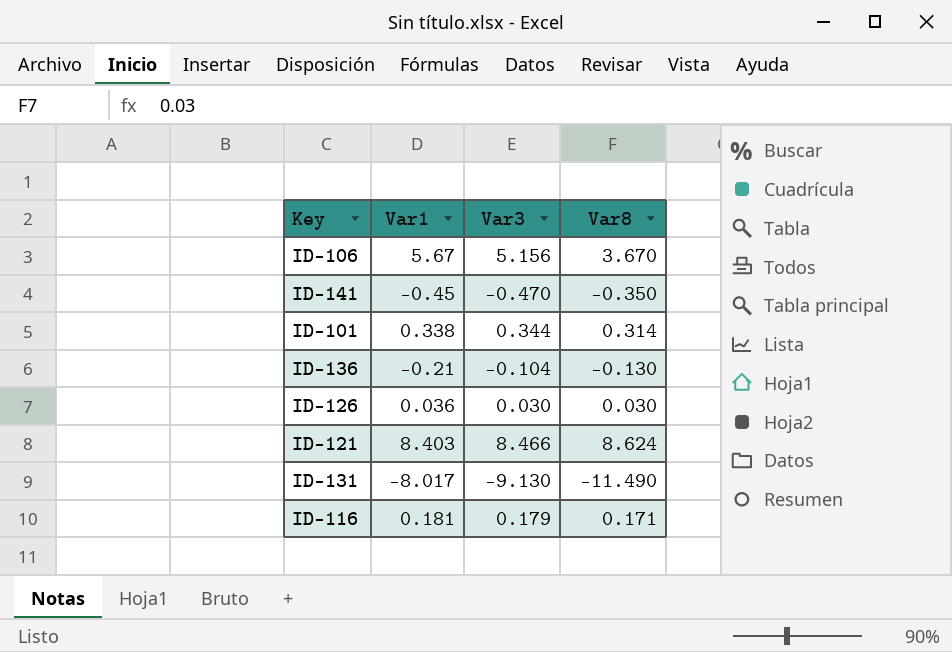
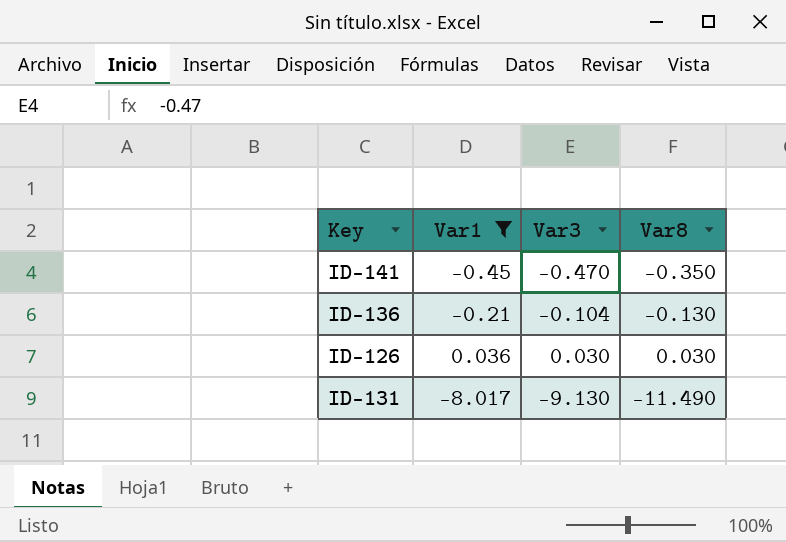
filter: none -> Var1 <= 0.036

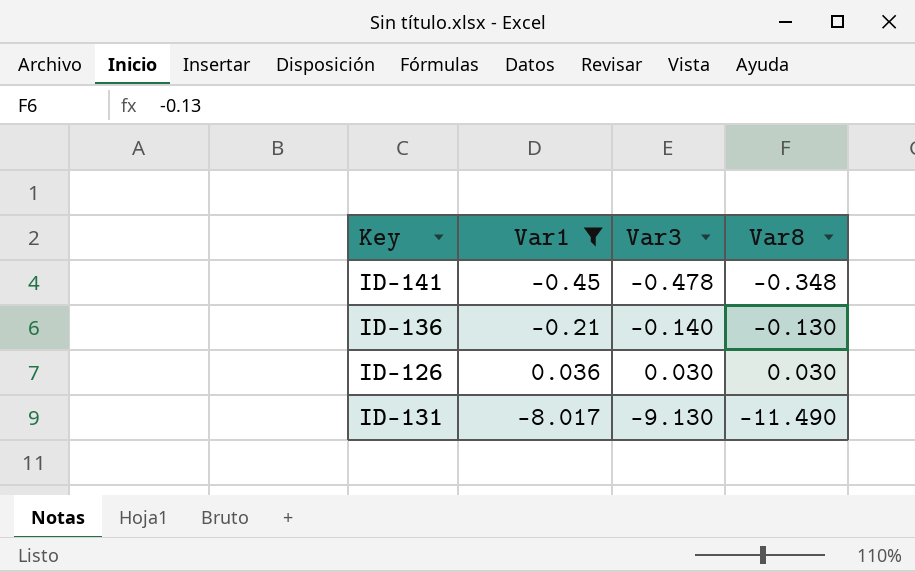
ID-141 | Var3: -0.470 -> -0.478
ID-141 | Var8: -0.350 -> -0.348
ID-136 | Var3: -0.104 -> -0.140

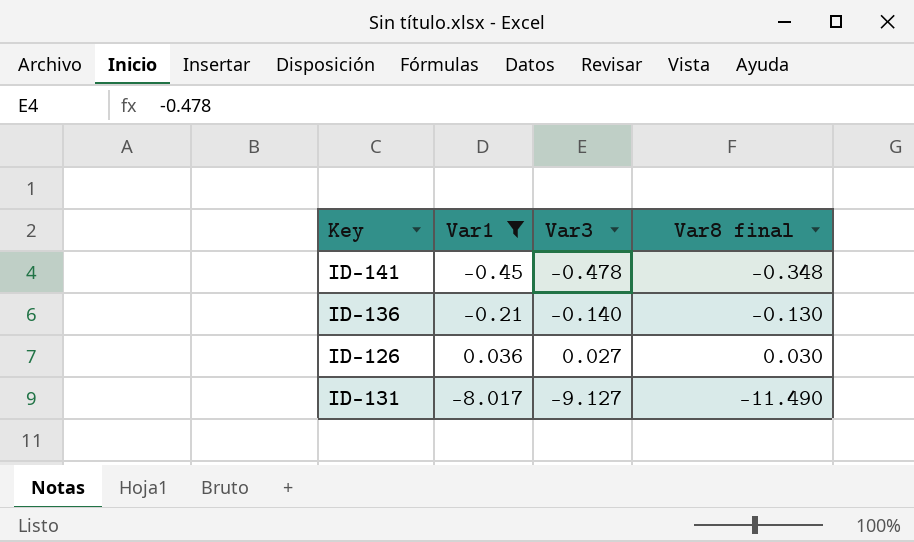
column name: Var8 -> Var8 final
ID-126 | Var3: 0.030 -> 0.027
ID-131 | Var3: -9.130 -> -9.127

